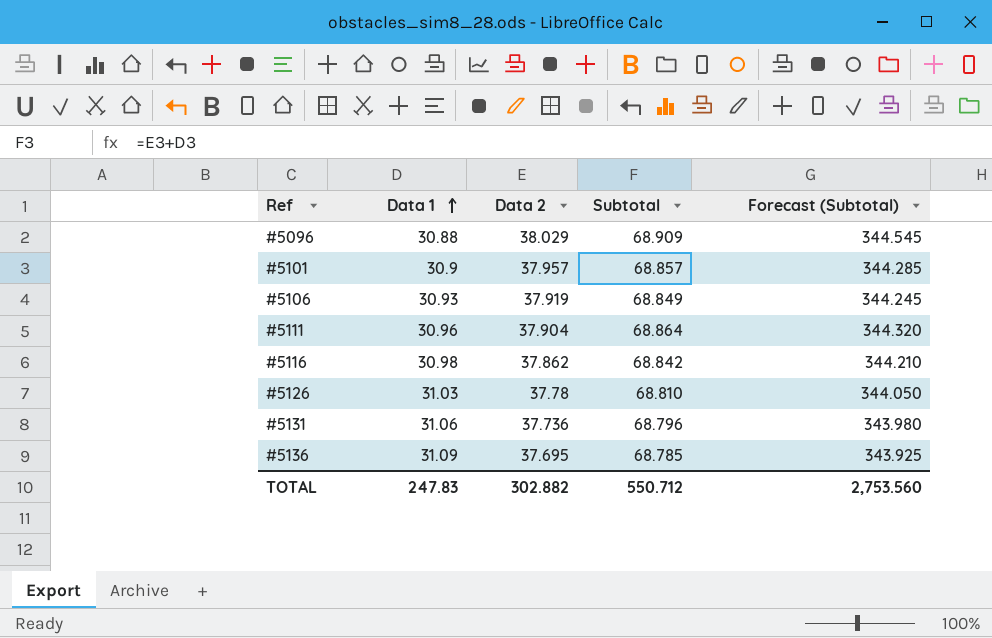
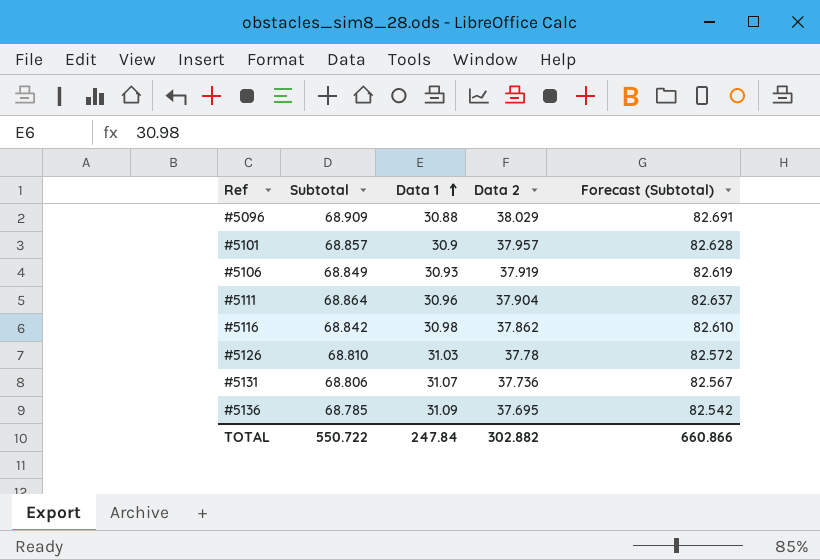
column Subtotal | position: 4 -> 2
column Forecast (Subtotal) | formula: [Subtotal] * 5 -> [Subtotal] * 1.2
#5131 | Subtotal: 68.796 -> 68.806
#5131 | Data 1: 31.06 -> 31.07
TOTAL | Subtotal: 550.712 -> 550.722
TOTAL | Data 1: 247.83 -> 247.84
TOTAL | Forecast (Subtotal): 2,753.560 -> 660.866

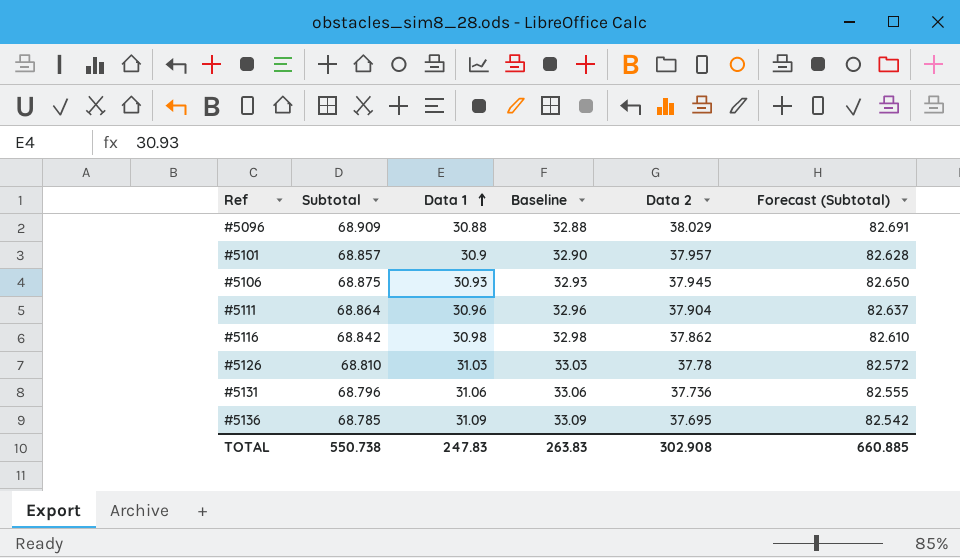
column Baseline | formula: none -> [Data 1] + 2
#5106 | Subtotal: 68.849 -> 68.875
#5106 | Data 2: 37.919 -> 37.945
#5106 | Forecast (Subtotal): 82.619 -> 82.650
#5131 | Subtotal: 68.806 -> 68.796
#5131 | Data 1: 31.07 -> 31.06
#5131 | Forecast (Subtotal): 82.567 -> 82.555
TOTAL | Subtotal: 550.722 -> 550.738
TOTAL | Data 1: 247.84 -> 247.83
TOTAL | Data 2: 302.882 -> 302.908
TOTAL | Forecast (Subtotal): 660.866 -> 660.885

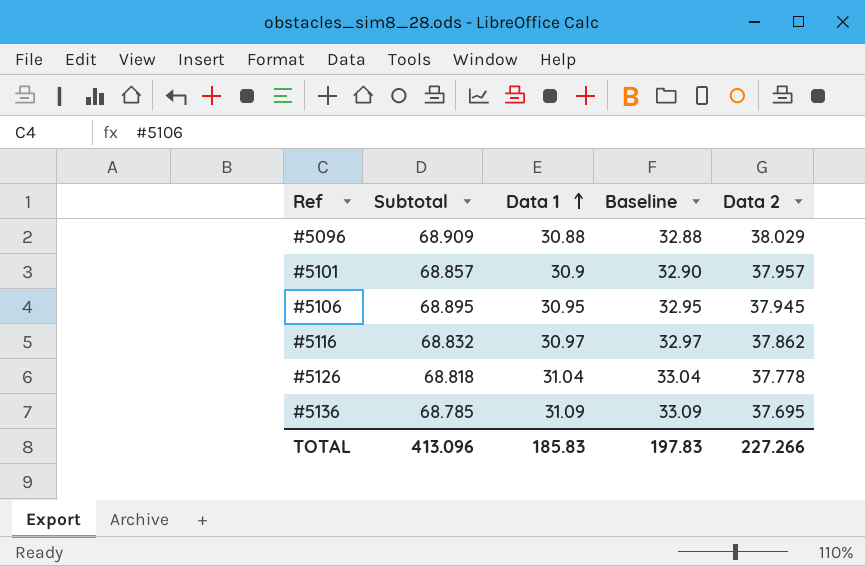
column Forecast (Subtotal) | formula: [Subtotal] * 1.2 -> none
row #5111: 68.864 | 30.96 | 32.96 | 37.904 | 82.637 -> none
row #5131: 68.796 | 31.06 | 33.06 | 37.736 | 82.555 -> none
#5106 | Subtotal: 68.875 -> 68.895
#5106 | Data 1: 30.93 -> 30.95
#5106 | Baseline: 32.93 -> 32.95
#5116 | Subtotal: 68.842 -> 68.832
#5116 | Data 1: 30.98 -> 30.97
#5116 | Baseline: 32.98 -> 32.97
#5126 | Subtotal: 68.810 -> 68.818
#5126 | Data 1: 31.03 -> 31.04
#5126 | Baseline: 33.03 -> 33.04
#5126 | Data 2: 37.78 -> 37.778
TOTAL | Subtotal: 550.738 -> 413.096
TOTAL | Data 1: 247.83 -> 185.83
TOTAL | Baseline: 263.83 -> 197.83
TOTAL | Data 2: 302.908 -> 227.266

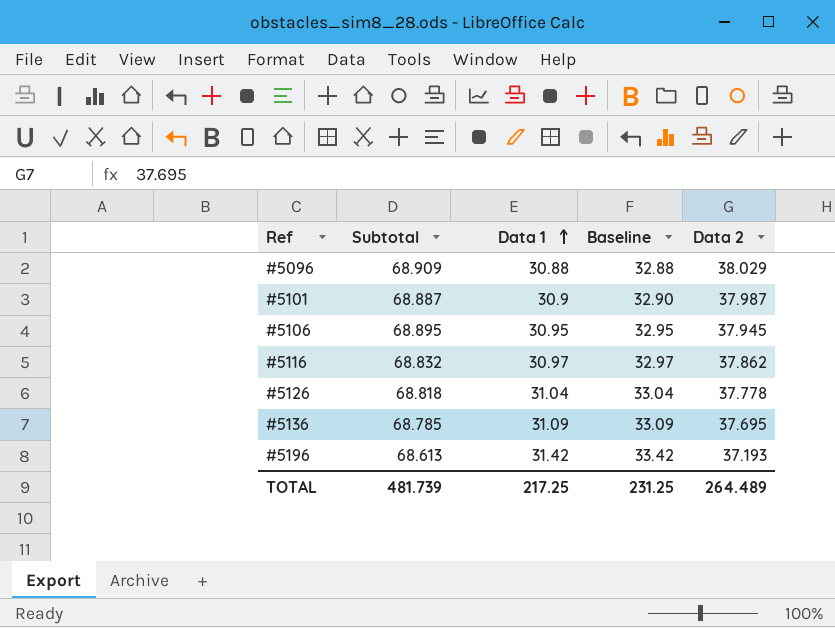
#5101 | Subtotal: 68.857 -> 68.887
#5101 | Data 2: 37.957 -> 37.987
row #5196: none -> 68.613 | 31.42 | 33.42 | 37.193
TOTAL | Subtotal: 413.096 -> 481.739
TOTAL | Data 1: 185.83 -> 217.25
TOTAL | Baseline: 197.83 -> 231.25
TOTAL | Data 2: 227.266 -> 264.489

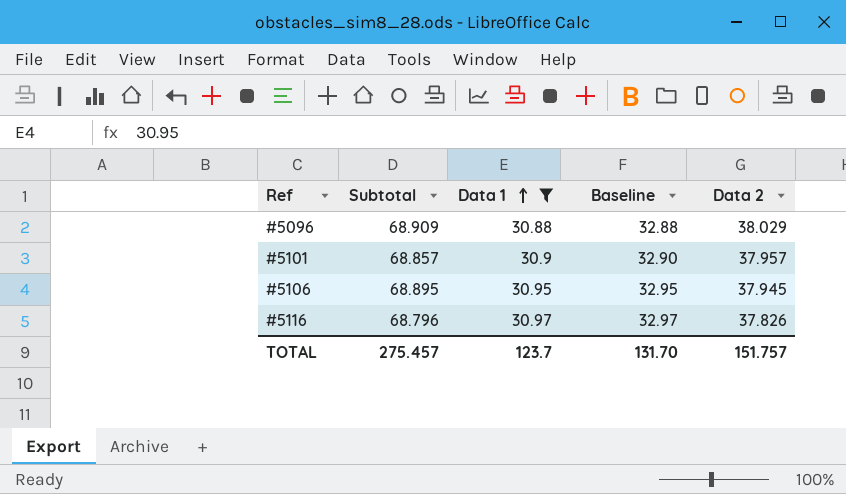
filter: none -> Data 1 <= 30.97
#5101 | Subtotal: 68.887 -> 68.857
#5101 | Data 2: 37.987 -> 37.957
#5116 | Subtotal: 68.832 -> 68.796
#5116 | Data 2: 37.862 -> 37.826
TOTAL | Subtotal: 481.739 -> 275.457
TOTAL | Data 1: 217.25 -> 123.7
TOTAL | Baseline: 231.25 -> 131.70
TOTAL | Data 2: 264.489 -> 151.757

